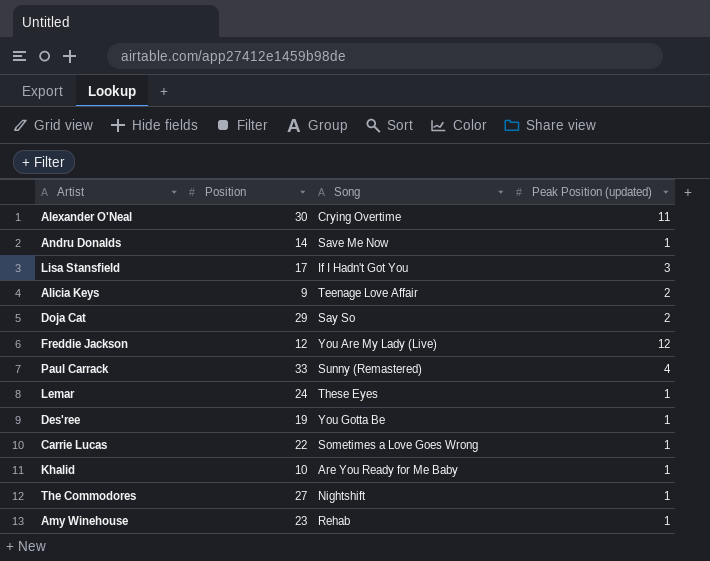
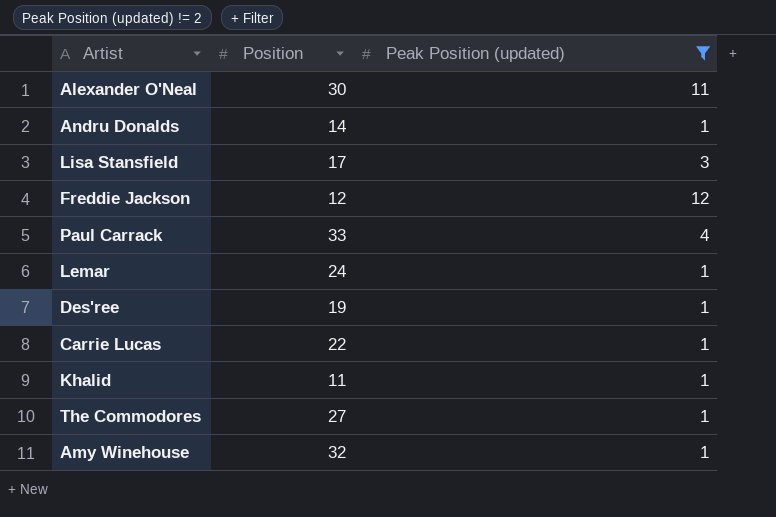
filter: none -> Peak Position (updated) != 2
column Song | position: 3 -> none
Khalid | Position: 10 -> 11
Amy Winehouse | Position: 23 -> 32

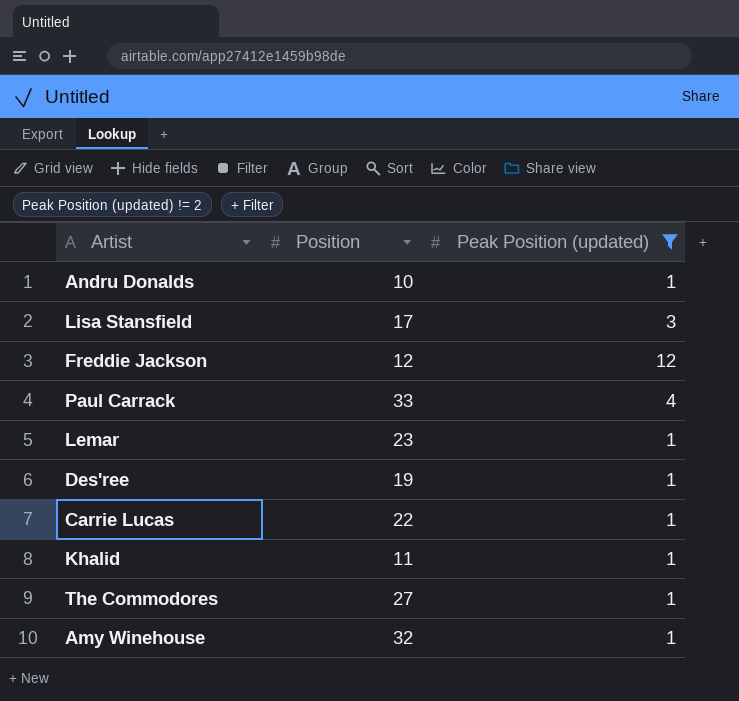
row Alexander O'Neal: 30 | 11 -> none
Andru Donalds | Position: 14 -> 10
Lemar | Position: 24 -> 23

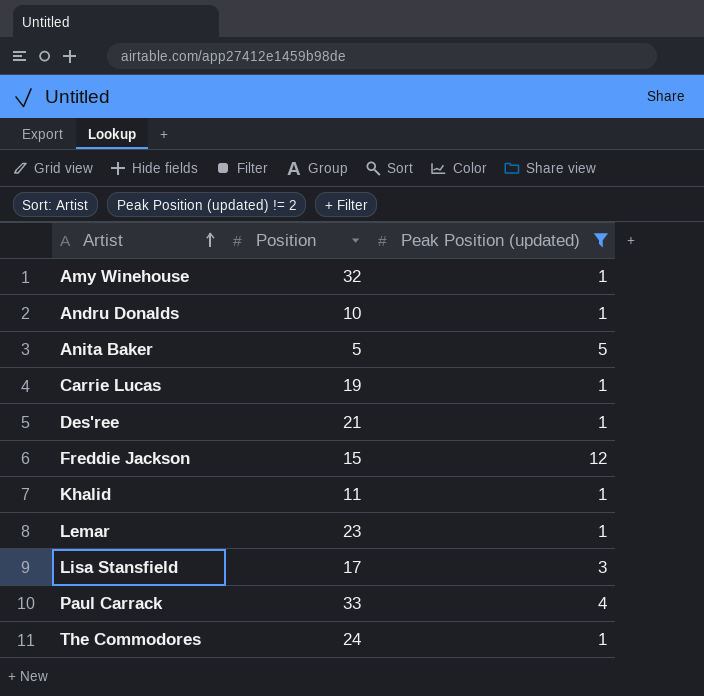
row order: none -> Artist ascending
row Anita Baker: none -> 5 | 5
Carrie Lucas | Position: 22 -> 19
Des'ree | Position: 19 -> 21
Freddie Jackson | Position: 12 -> 15
The Commodores | Position: 27 -> 24

